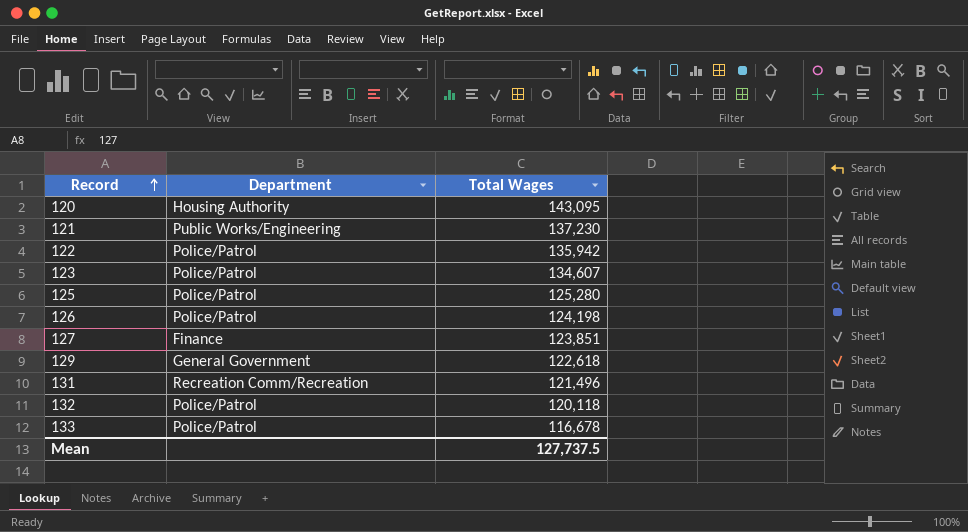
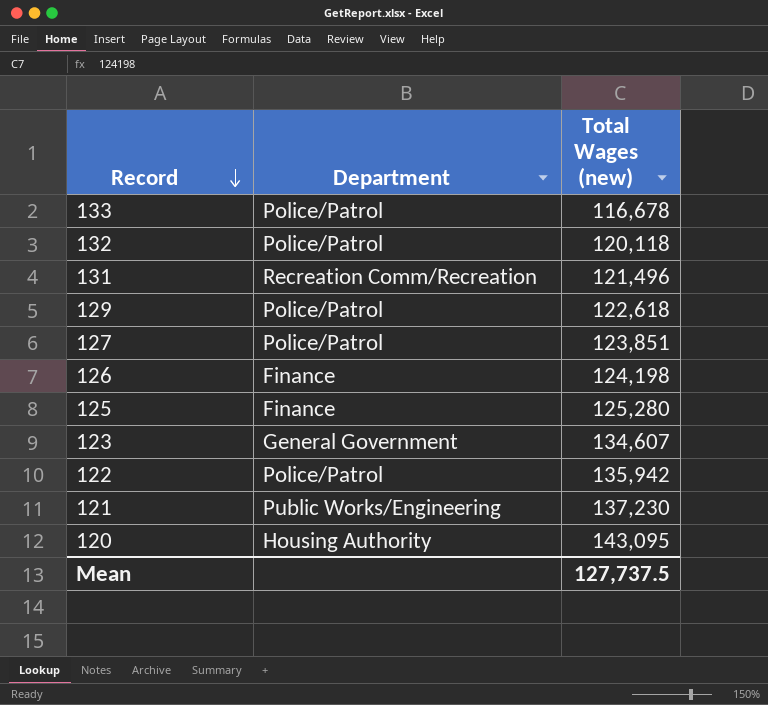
row order: Record ascending -> Record descending
column name: Total Wages -> Total Wages (new)
129 | Department: General Government -> Police/Patrol
127 | Department: Finance -> Police/Patrol
126 | Department: Police/Patrol -> Finance
125 | Department: Police/Patrol -> Finance
123 | Department: Police/Patrol -> General Government

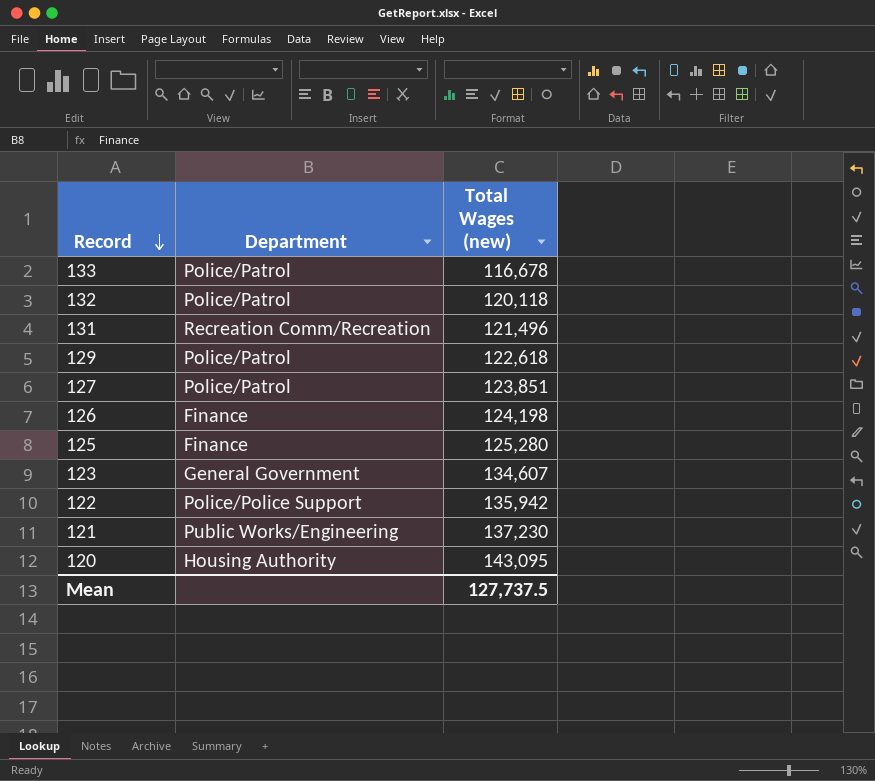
122 | Department: Police/Patrol -> Police/Police Support

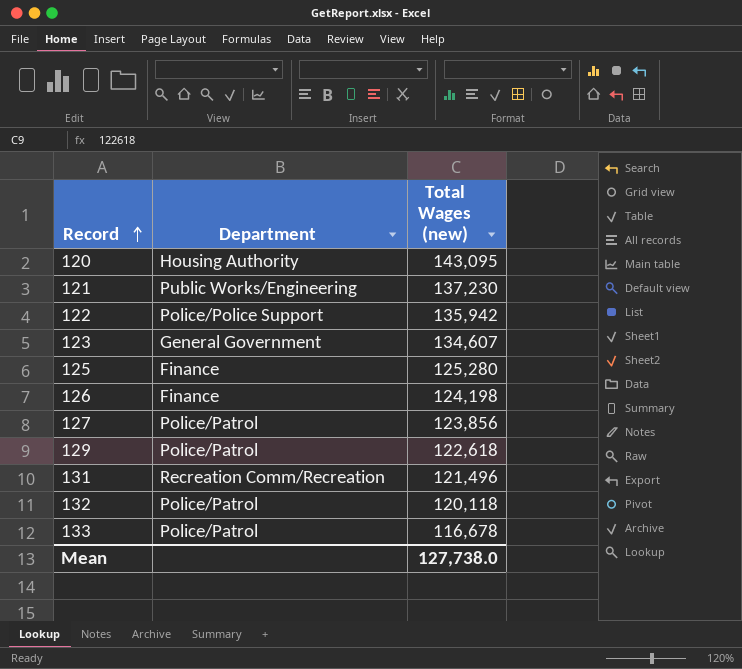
row order: Record descending -> Record ascending
127 | Total Wages (new): 123,851 -> 123,856
Mean | Total Wages (new): 127,737.5 -> 127,738.0

